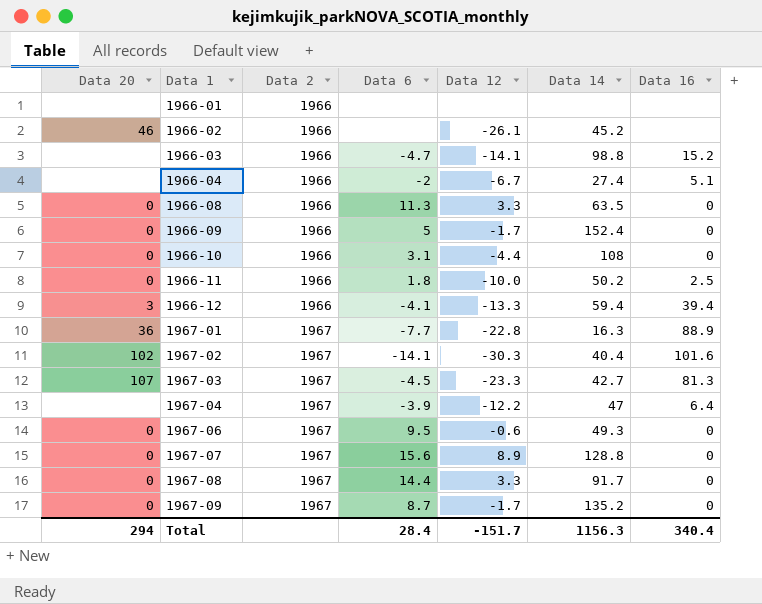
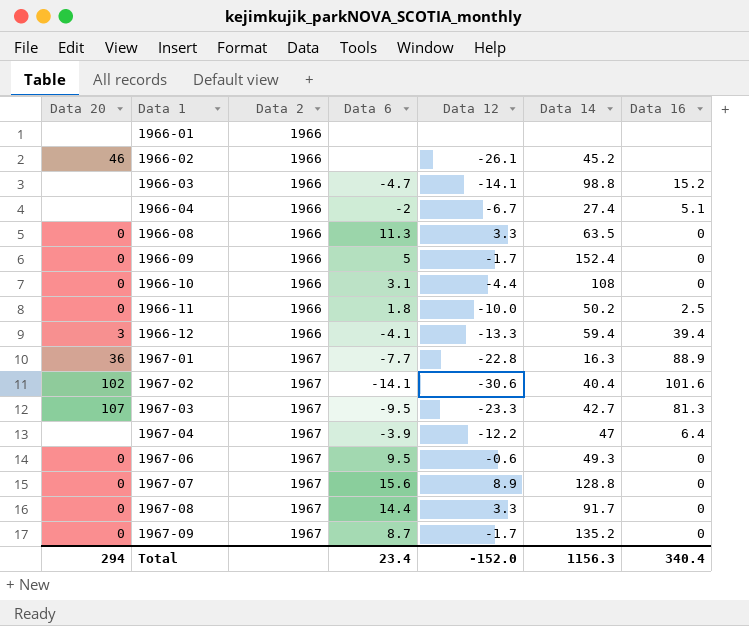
1967-02 | Data 12: -30.3 -> -30.6
1967-03 | Data 6: -4.5 -> -9.5
Total | Data 6: 28.4 -> 23.4
Total | Data 12: -151.7 -> -152.0

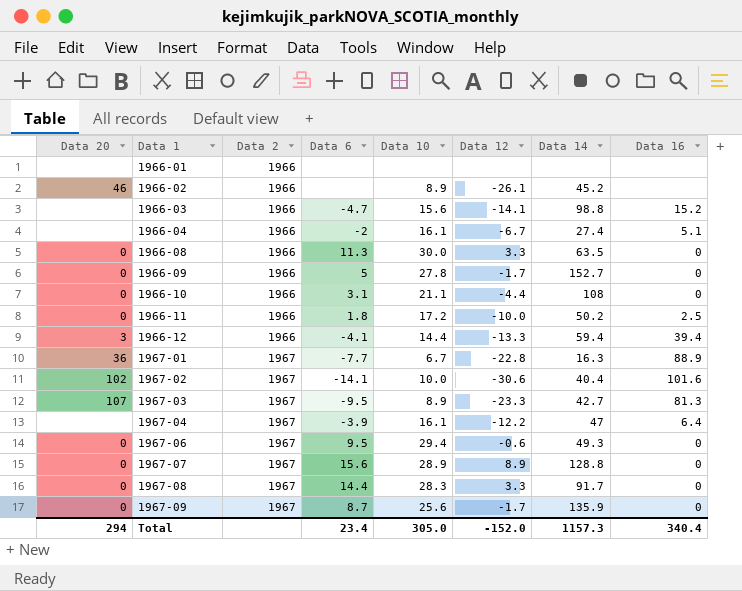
column Data 10 | position: none -> 5
1966-09 | Data 14: 152.4 -> 152.7
1967-09 | Data 14: 135.2 -> 135.9
Total | Data 14: 1156.3 -> 1157.3

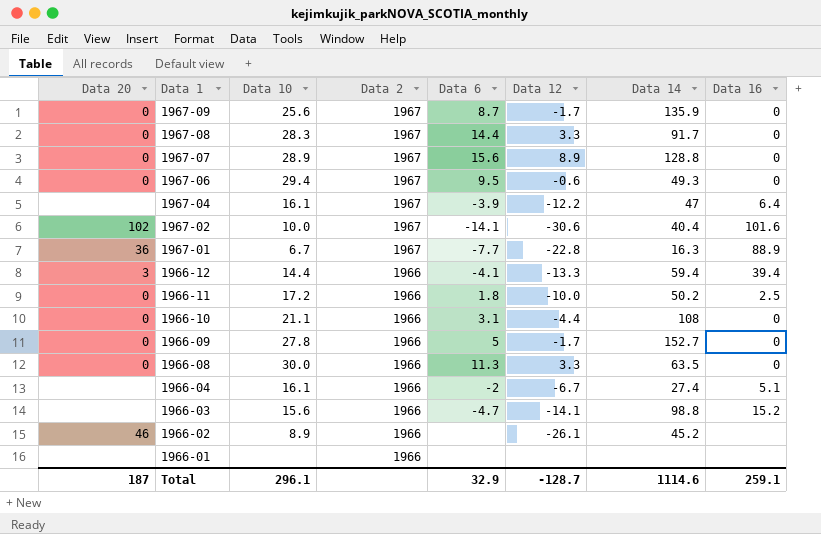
row order: Data 1 ascending -> Data 1 descending
column Data 10 | position: 5 -> 3
row 1967-03: 107 | 1967 | -9.5 | 8.9 | -23.3 | 42.7 | 81.3 -> none
Total | Data 20: 294 -> 187
Total | Data 10: 305.0 -> 296.1
Total | Data 6: 23.4 -> 32.9
Total | Data 12: -152.0 -> -128.7
Total | Data 14: 1157.3 -> 1114.6
Total | Data 16: 340.4 -> 259.1

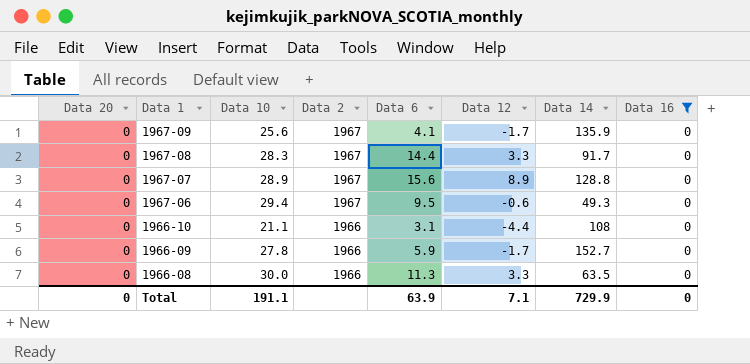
filter: none -> Data 16 = 0
1967-09 | Data 6: 8.7 -> 4.1
1966-09 | Data 6: 5 -> 5.9
Total | Data 20: 187 -> 0
Total | Data 10: 296.1 -> 191.1
Total | Data 6: 32.9 -> 63.9
Total | Data 12: -128.7 -> 7.1
Total | Data 14: 1114.6 -> 729.9
Total | Data 16: 259.1 -> 0

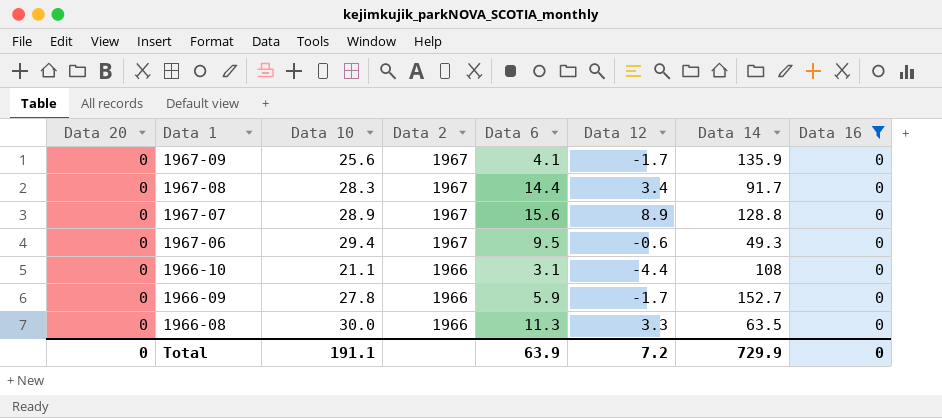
1967-08 | Data 12: 3.3 -> 3.4
Total | Data 12: 7.1 -> 7.2

